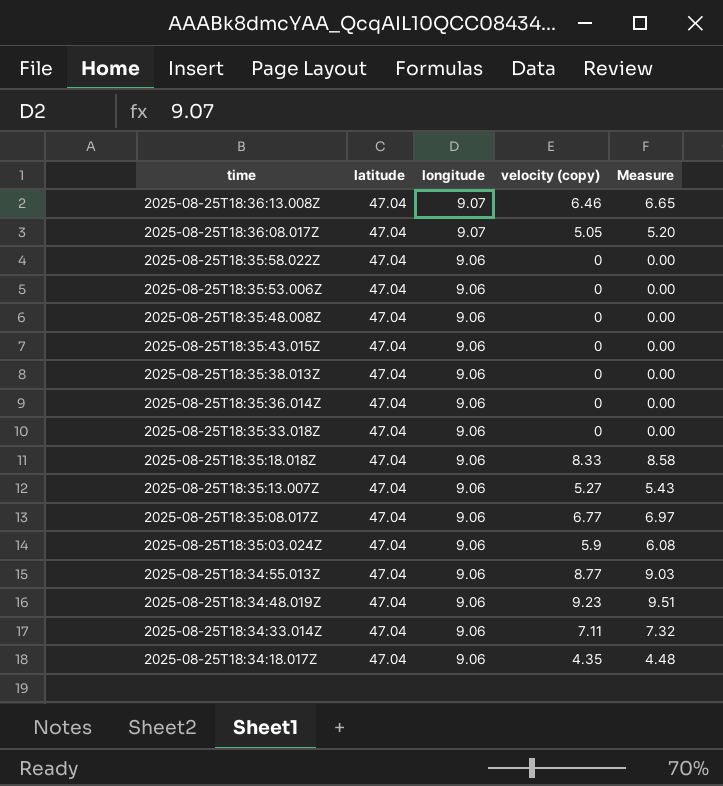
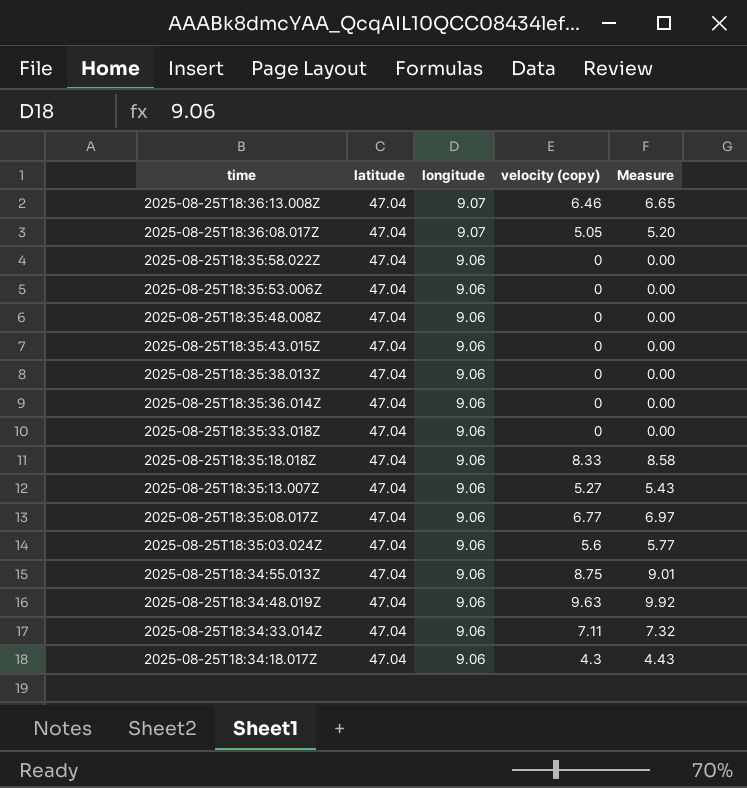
2025-08-25T18:35:03.024Z | velocity (copy): 5.9 -> 5.6
2025-08-25T18:35:03.024Z | Measure: 6.08 -> 5.77
2025-08-25T18:34:55.013Z | velocity (copy): 8.77 -> 8.75
2025-08-25T18:34:55.013Z | Measure: 9.03 -> 9.01
2025-08-25T18:34:48.019Z | velocity (copy): 9.23 -> 9.63
2025-08-25T18:34:48.019Z | Measure: 9.51 -> 9.92
2025-08-25T18:34:18.017Z | velocity (copy): 4.35 -> 4.3
2025-08-25T18:34:18.017Z | Measure: 4.48 -> 4.43

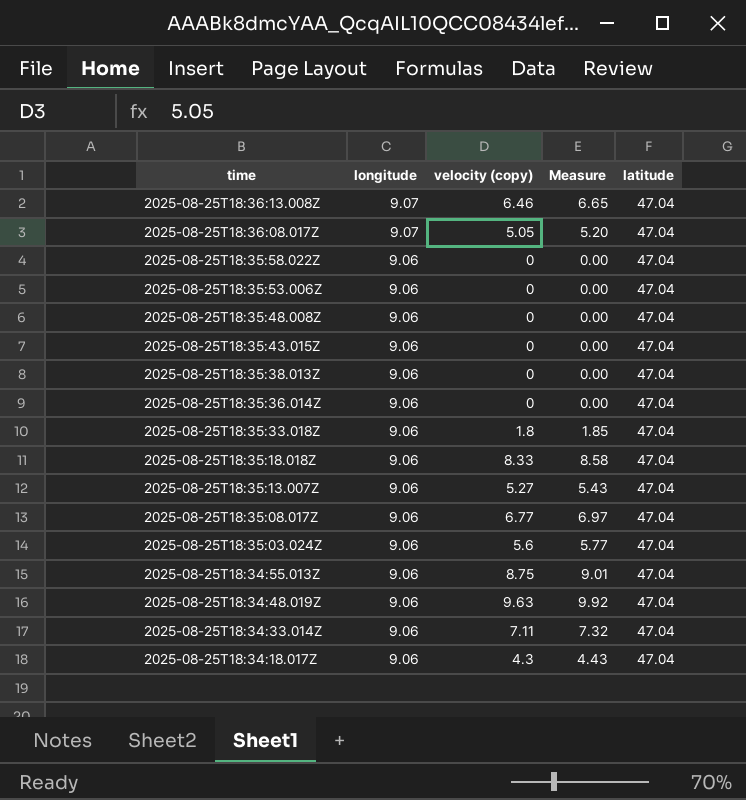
column latitude | position: 2 -> 5
2025-08-25T18:35:33.018Z | velocity (copy): 0 -> 1.8
2025-08-25T18:35:33.018Z | Measure: 0.00 -> 1.85

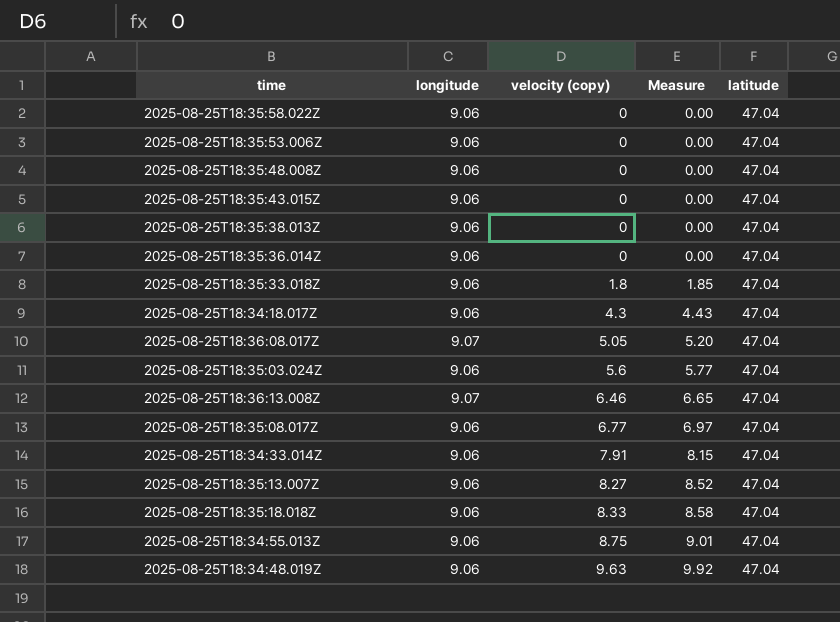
row order: time descending -> velocity (copy) ascending
2025-08-25T18:34:33.014Z | velocity (copy): 7.11 -> 7.91
2025-08-25T18:34:33.014Z | Measure: 7.32 -> 8.15
2025-08-25T18:35:13.007Z | velocity (copy): 5.27 -> 8.27
2025-08-25T18:35:13.007Z | Measure: 5.43 -> 8.52

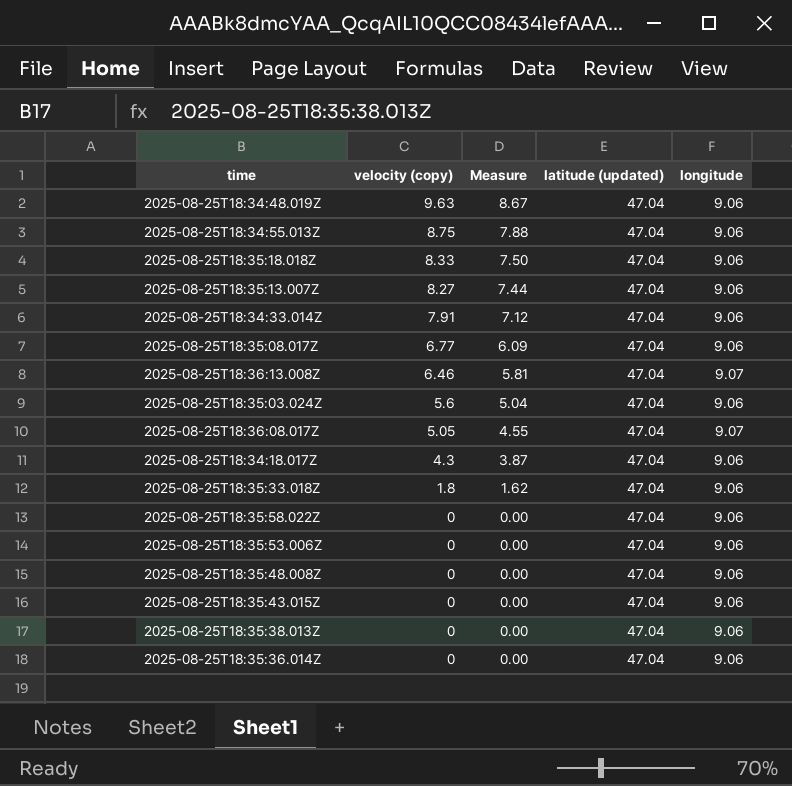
row order: velocity (copy) ascending -> velocity (copy) descending
column Measure | formula: [velocity (copy)] * 1.03 -> [velocity (copy)] * 0.9
column name: latitude -> latitude (updated)
column longitude | position: 2 -> 5

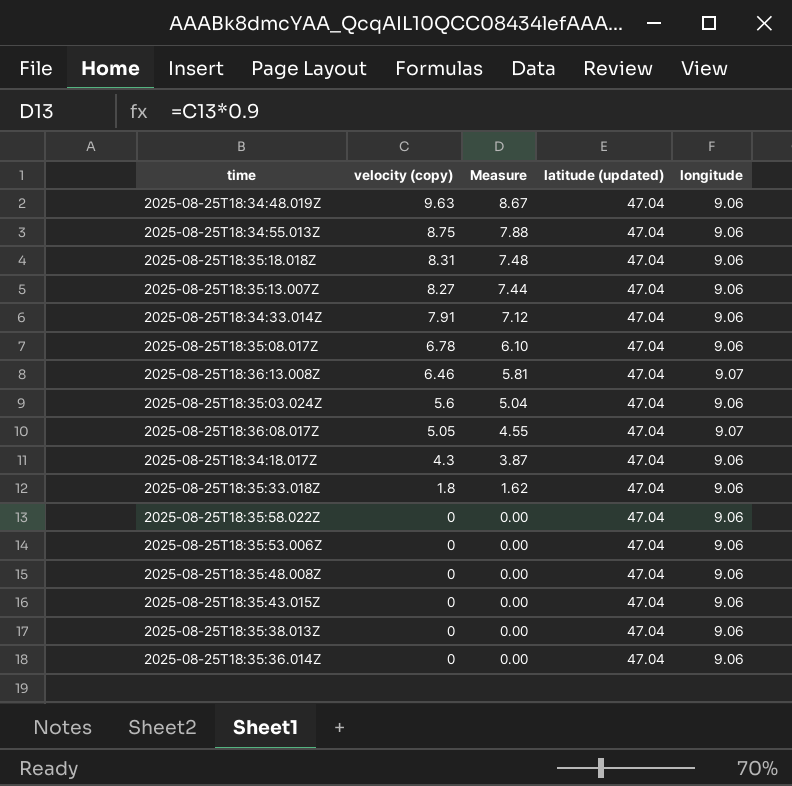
2025-08-25T18:35:18.018Z | velocity (copy): 8.33 -> 8.31
2025-08-25T18:35:18.018Z | Measure: 7.50 -> 7.48
2025-08-25T18:35:08.017Z | velocity (copy): 6.77 -> 6.78
2025-08-25T18:35:08.017Z | Measure: 6.09 -> 6.10

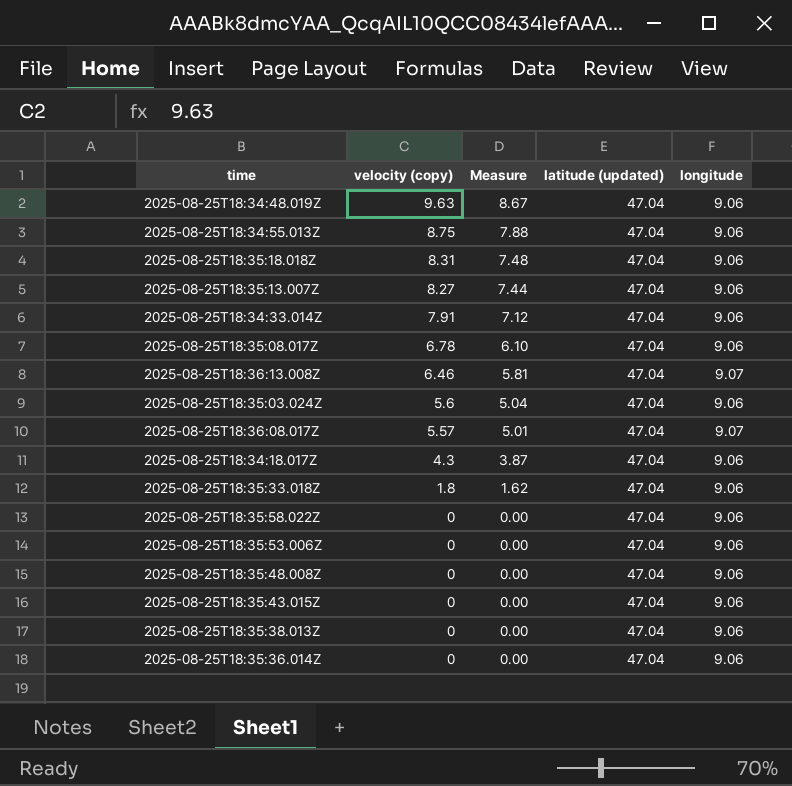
2025-08-25T18:36:08.017Z | velocity (copy): 5.05 -> 5.57
2025-08-25T18:36:08.017Z | Measure: 4.55 -> 5.01

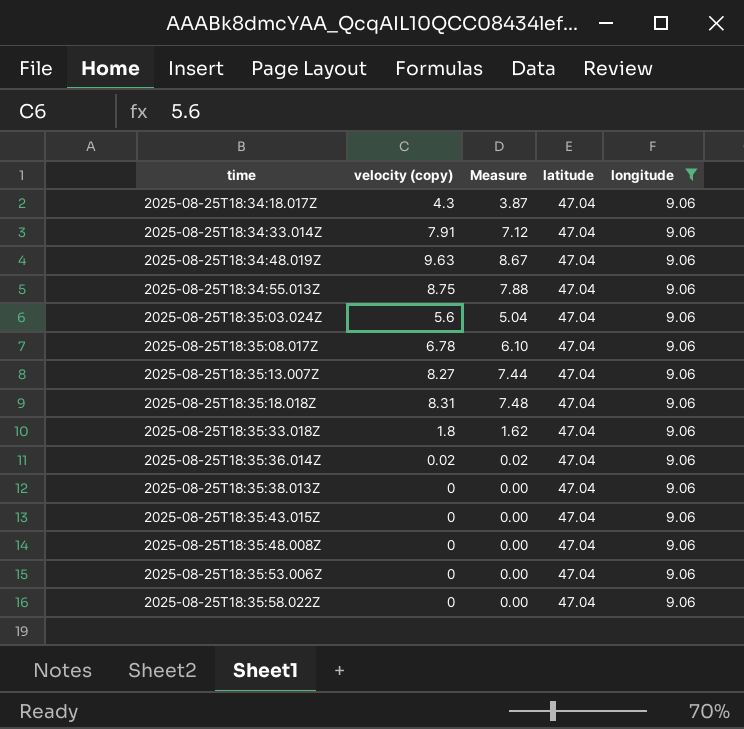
filter: none -> longitude = 9.06
row order: velocity (copy) descending -> time ascending
column name: latitude (updated) -> latitude
2025-08-25T18:35:36.014Z | velocity (copy): 0 -> 0.02
2025-08-25T18:35:36.014Z | Measure: 0.00 -> 0.02

